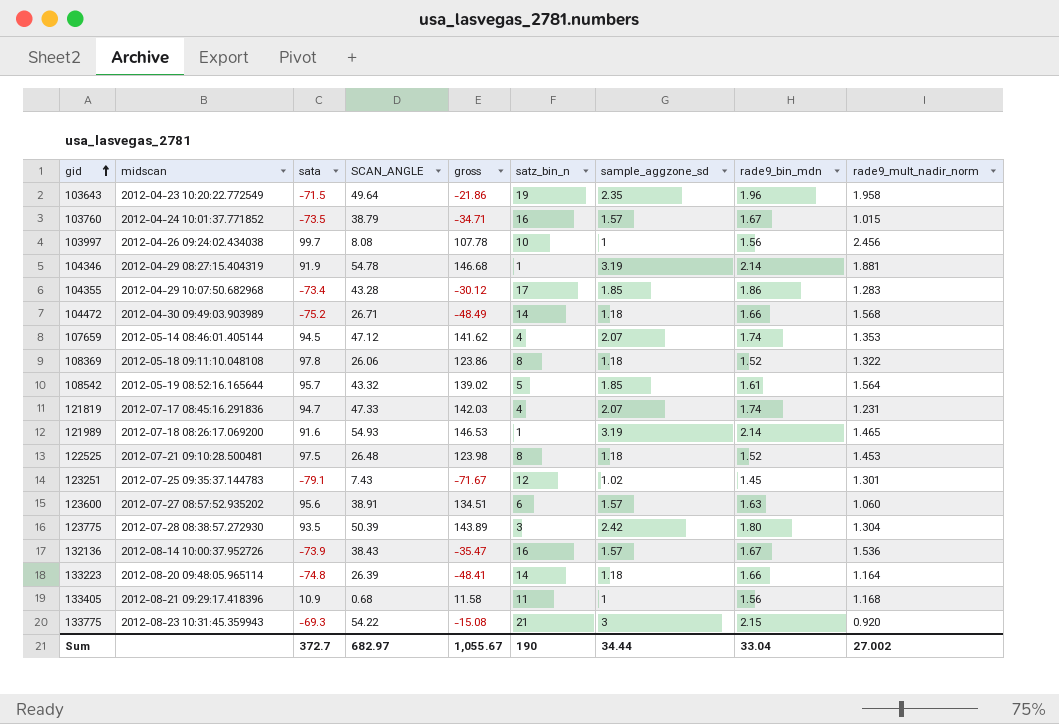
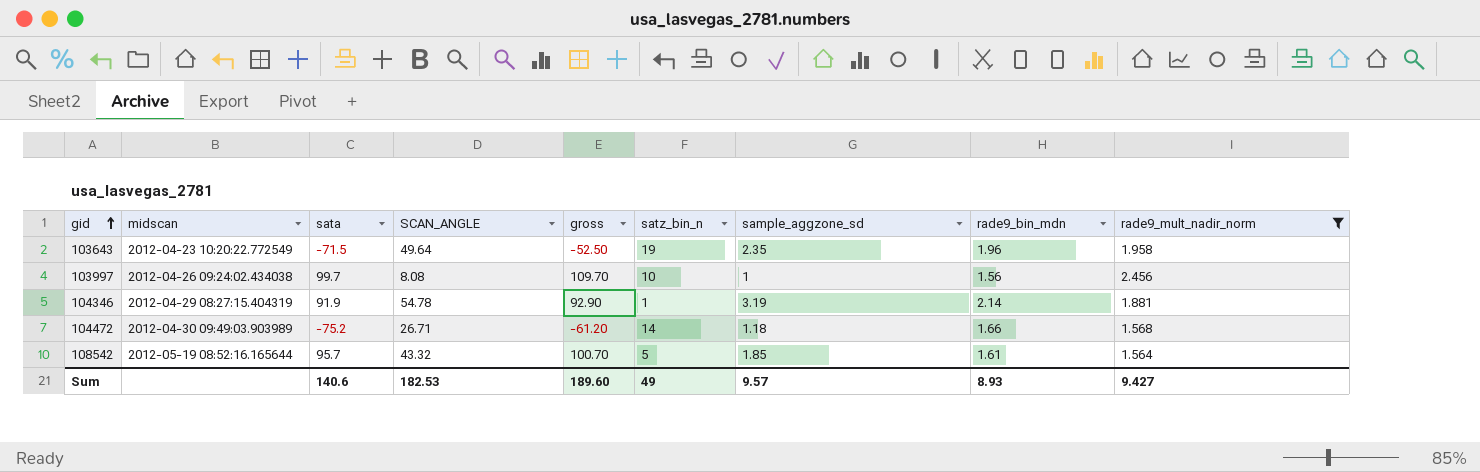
filter: none -> rade9_mult_nadir_norm >= 1.564
column gross | formula: [sata] + [SCAN_ANGLE] -> [sata] + [satz_bin_n]
Sum | sata: 372.7 -> 140.6
Sum | SCAN_ANGLE: 682.97 -> 182.53
Sum | gross: 1,055.67 -> 189.60
Sum | satz_bin_n: 190 -> 49
Sum | sample_aggzone_sd: 34.44 -> 9.57
Sum | rade9_bin_mdn: 33.04 -> 8.93
Sum | rade9_mult_nadir_norm: 27.002 -> 9.427

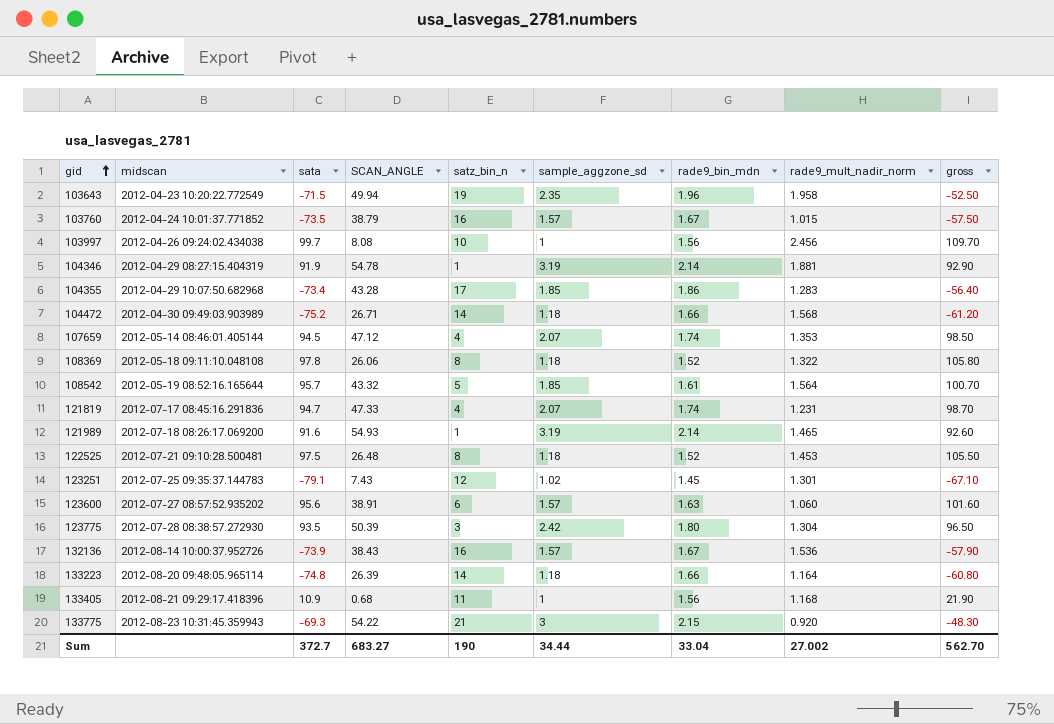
filter: rade9_mult_nadir_norm >= 1.564 -> none
column gross | position: 5 -> 9
103643 | SCAN_ANGLE: 49.64 -> 49.94
Sum | sata: 140.6 -> 372.7
Sum | SCAN_ANGLE: 182.53 -> 683.27
Sum | satz_bin_n: 49 -> 190
Sum | sample_aggzone_sd: 9.57 -> 34.44
Sum | rade9_bin_mdn: 8.93 -> 33.04
Sum | rade9_mult_nadir_norm: 9.427 -> 27.002
Sum | gross: 189.60 -> 562.70

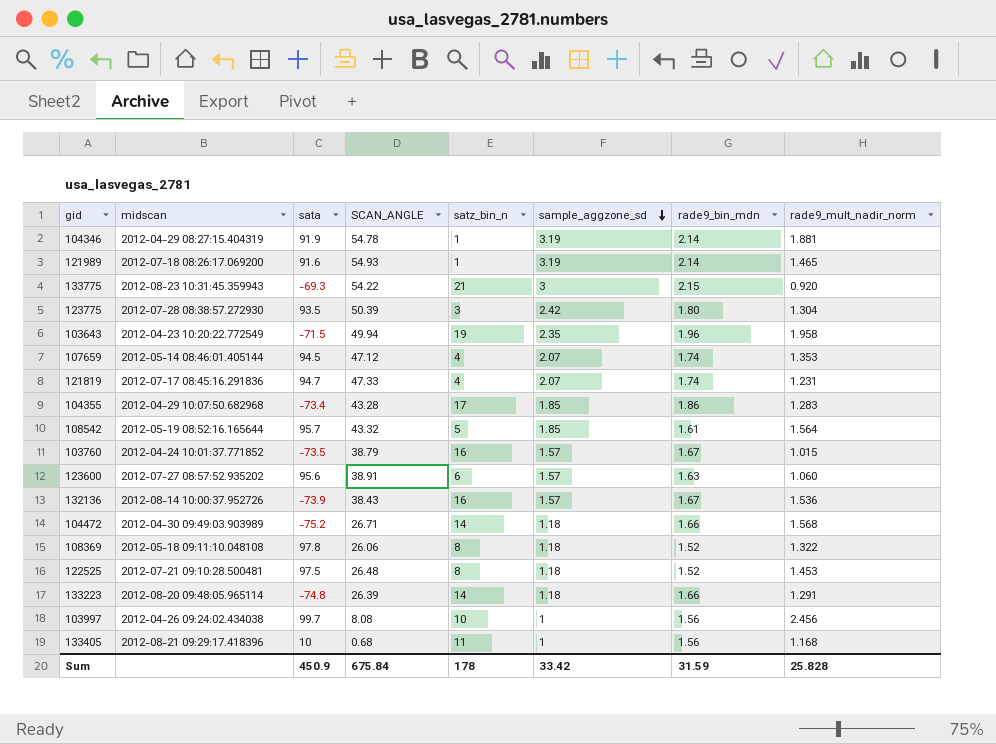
row order: gid ascending -> sample_aggzone_sd descending
column gross | formula: [sata] + [satz_bin_n] -> none
row 123251: 2012-07-25 09:35:37.144783 | -79.1 | 7.43 | 12 | 1.02 | 1.45 | 1.301 | -67.10 -> none
133223 | rade9_mult_nadir_norm: 1.164 -> 1.291
133405 | sata: 10.9 -> 10
Sum | sata: 372.7 -> 450.9
Sum | SCAN_ANGLE: 683.27 -> 675.84
Sum | satz_bin_n: 190 -> 178
Sum | sample_aggzone_sd: 34.44 -> 33.42
Sum | rade9_bin_mdn: 33.04 -> 31.59
Sum | rade9_mult_nadir_norm: 27.002 -> 25.828

